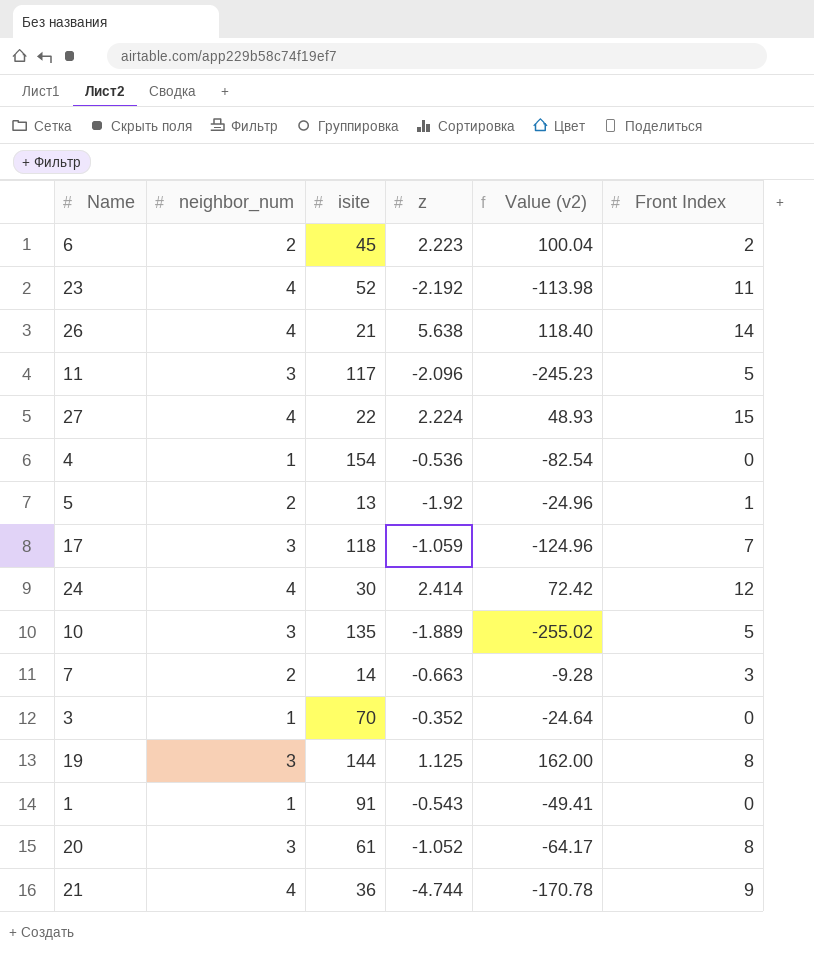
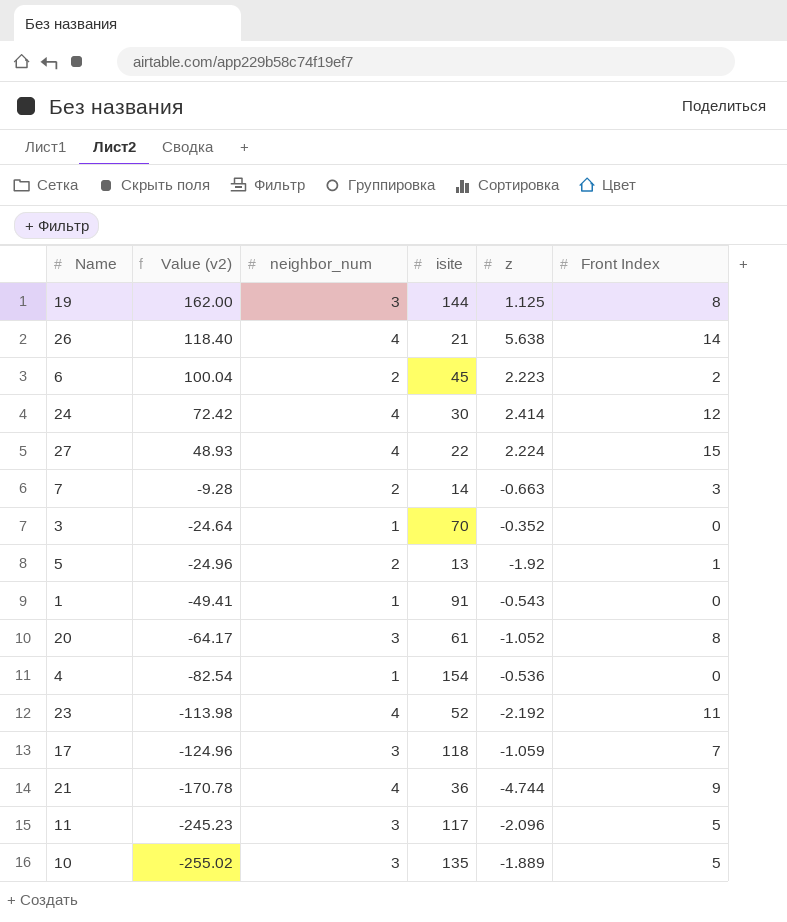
row order: none -> Value (v2) descending
column Value (v2) | position: 5 -> 2

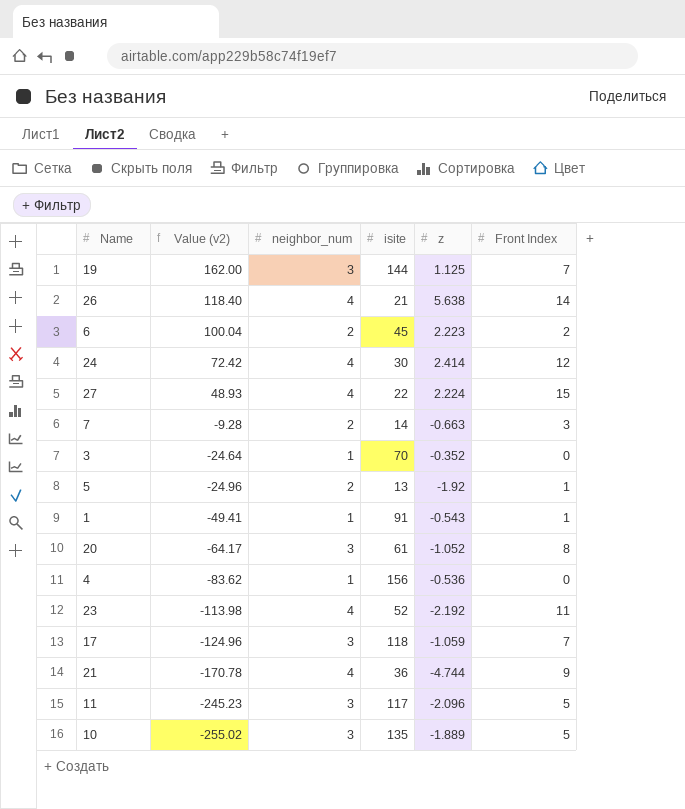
19 | Front Index: 8 -> 7
1 | Front Index: 0 -> 1
4 | Value (v2): -82.54 -> -83.62
4 | isite: 154 -> 156

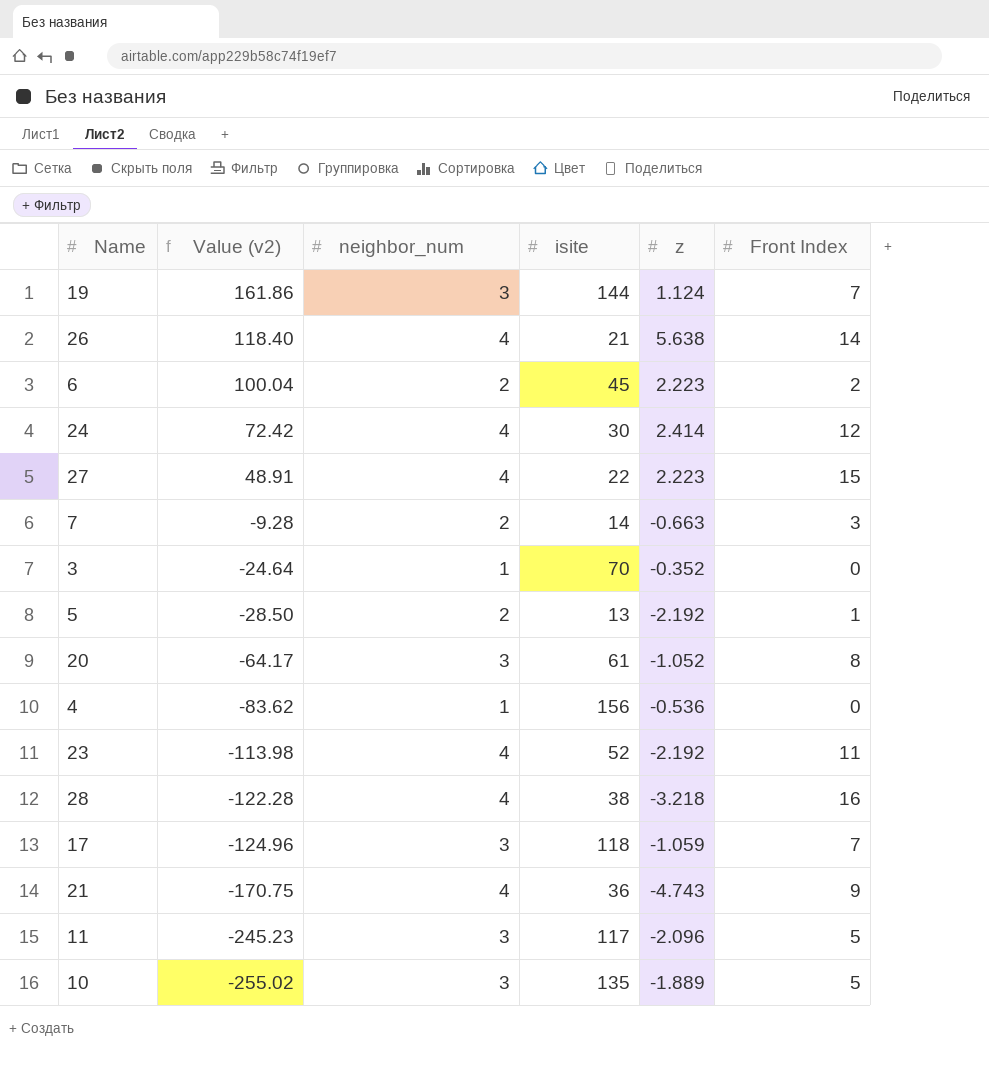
row 1: -49.41 | 1 | 91 | -0.543 | 1 -> none
19 | Value (v2): 162.00 -> 161.86
19 | z: 1.125 -> 1.124
27 | Value (v2): 48.93 -> 48.91
27 | z: 2.224 -> 2.223
5 | Value (v2): -24.96 -> -28.50
5 | z: -1.92 -> -2.192
row 28: none -> -122.28 | 4 | 38 | -3.218 | 16
21 | Value (v2): -170.78 -> -170.75
21 | z: -4.744 -> -4.743

